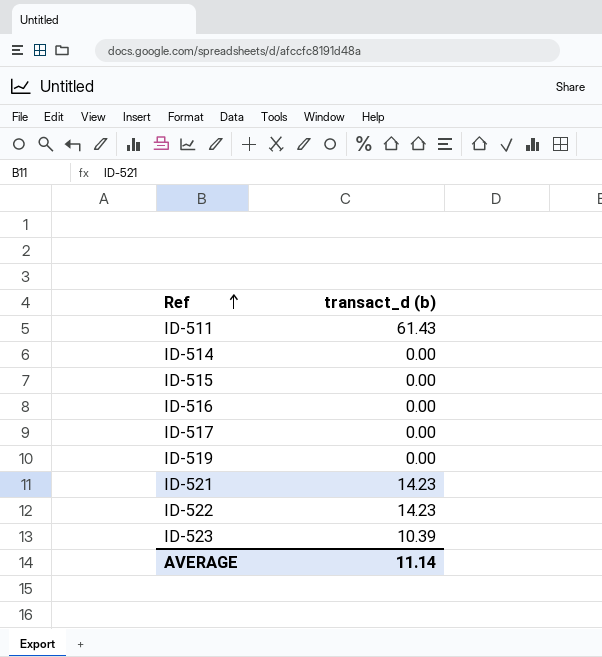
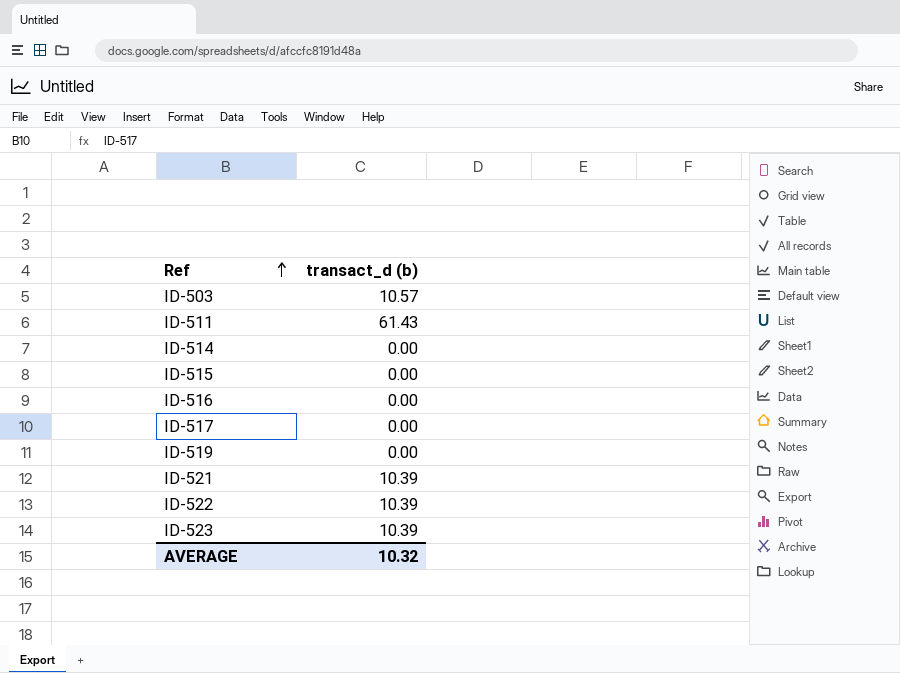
row ID-503: none -> 10.57
ID-521 | transact_d (b): 14.23 -> 10.39
ID-522 | transact_d (b): 14.23 -> 10.39
AVERAGE | transact_d (b): 11.14 -> 10.32

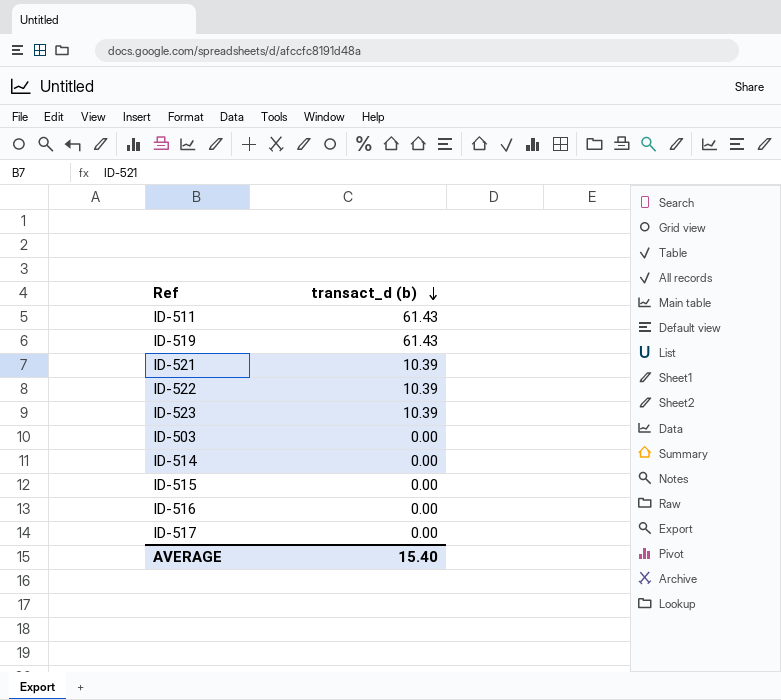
row order: Ref ascending -> transact_d (b) descending
ID-519 | transact_d (b): 0.00 -> 61.43
ID-503 | transact_d (b): 10.57 -> 0.00
AVERAGE | transact_d (b): 10.32 -> 15.40

